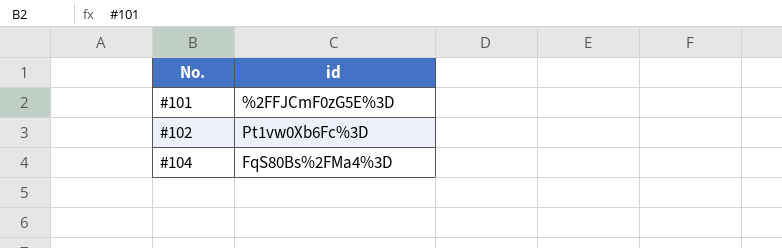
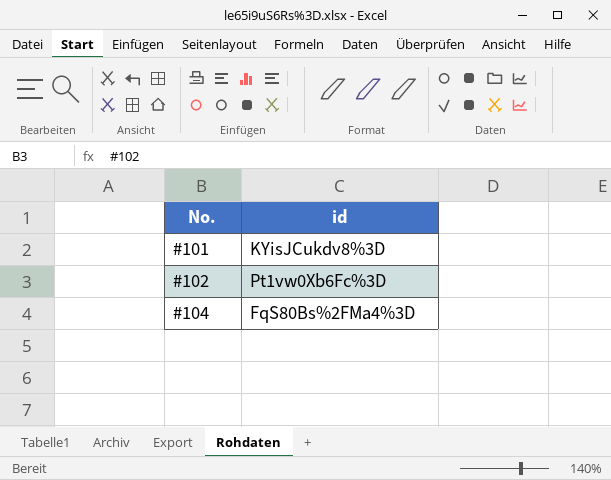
#101 | id: %2FFJCmF0zG5E%3D -> KYisJCukdv8%3D

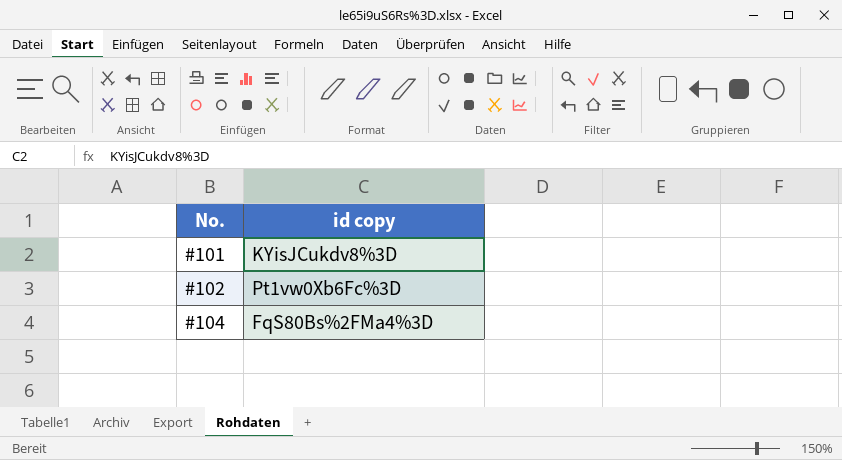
column name: id -> id copy

